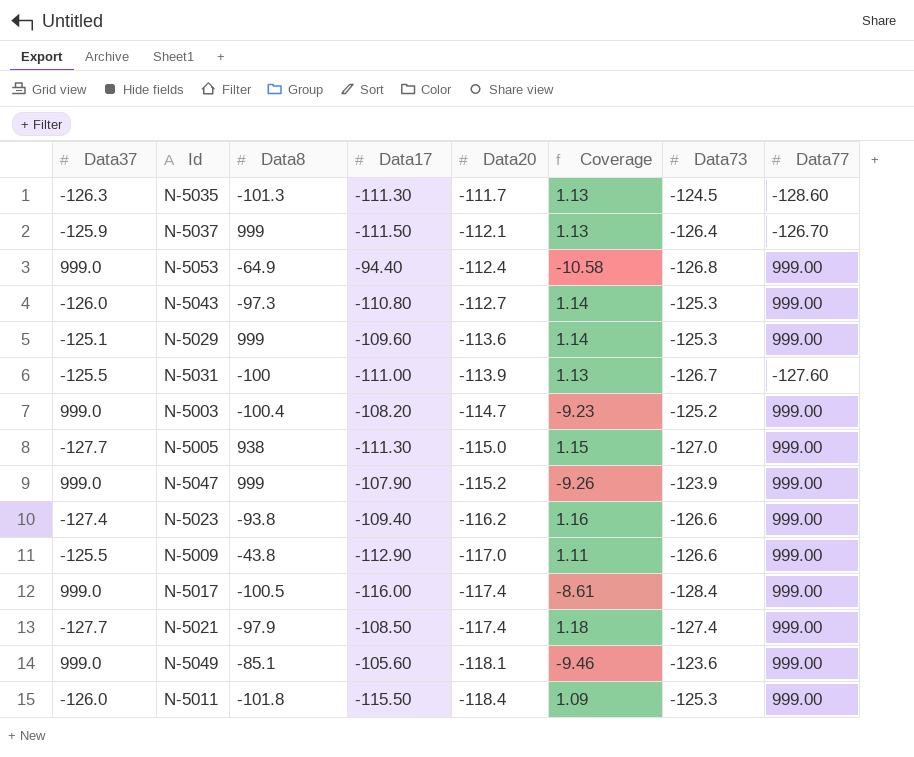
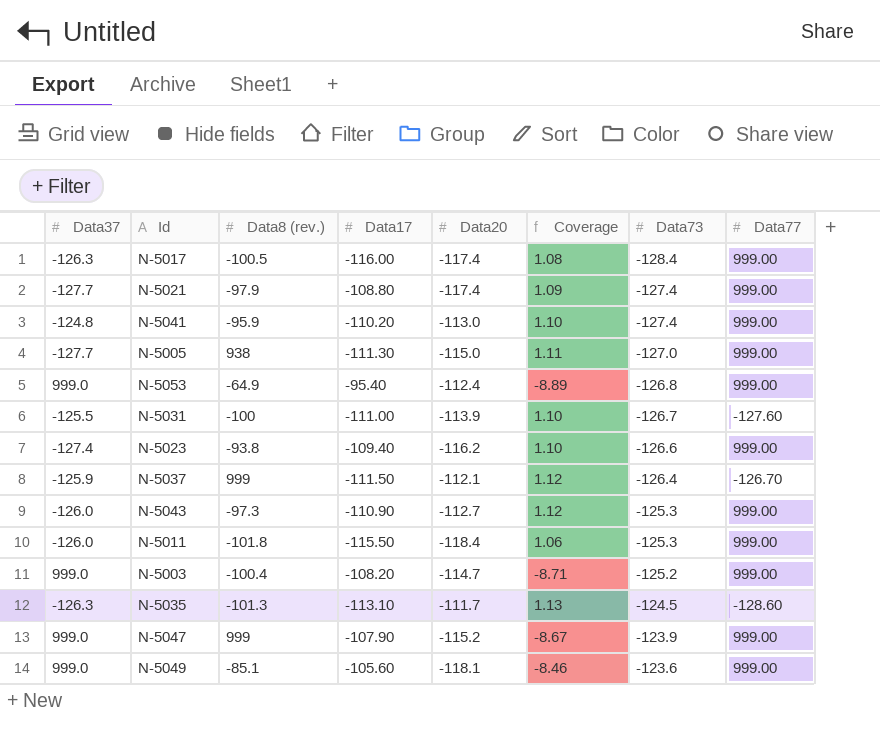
row order: Data20 descending -> Data73 ascending
column name: Data8 -> Data8 (rev.)
column Coverage | formula: [Data37] / [Data17] -> [Data37] / [Data20]
row N-5029: -125.1 | 999 | -109.60 | -113.6 | 1.14 | -125.3 | 999.00 -> none
row N-5009: -125.5 | -43.8 | -112.90 | -117.0 | 1.11 | -126.6 | 999.00 -> none
N-5017 | Data37: 999.0 -> -126.3
N-5021 | Data17: -108.50 -> -108.80
row N-5041: none -> -124.8 | -95.9 | -110.20 | -113.0 | 1.10 | -127.4 | 999.00
N-5053 | Data17: -94.40 -> -95.40
N-5043 | Data17: -110.80 -> -110.90
N-5035 | Data17: -111.30 -> -113.10

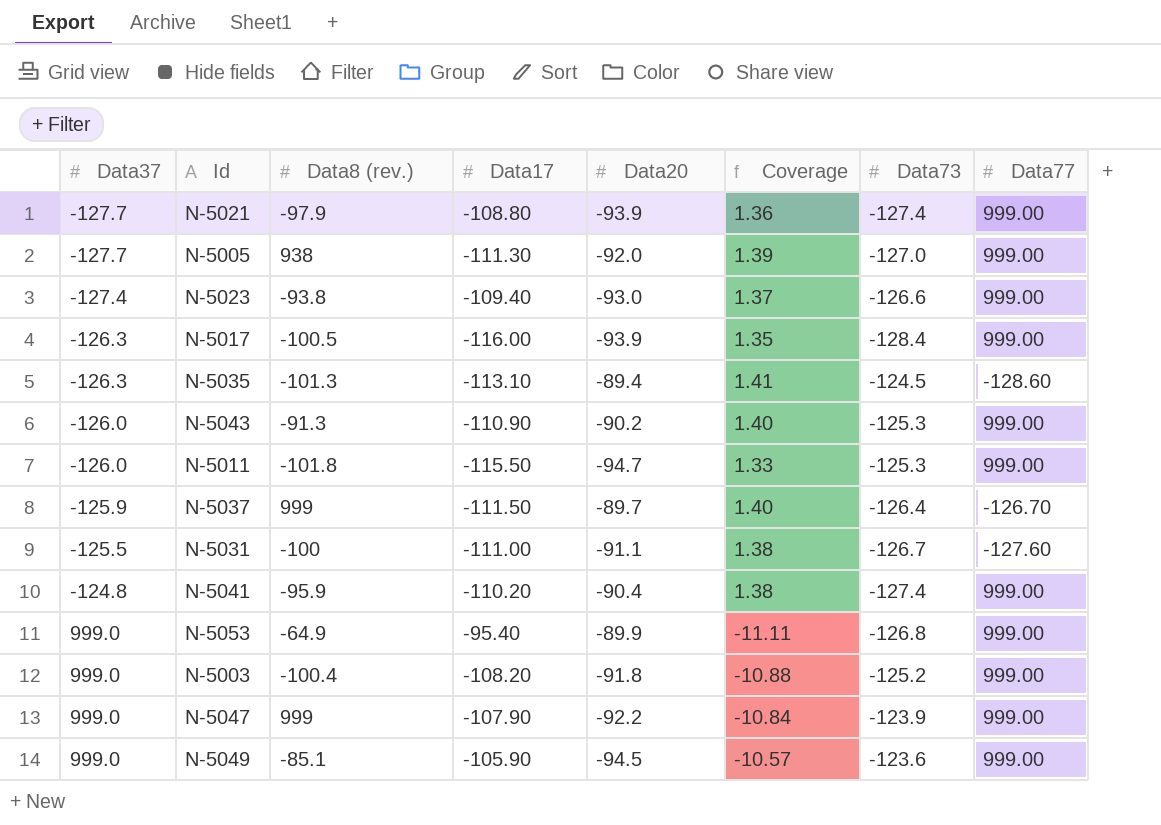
row order: Data73 ascending -> Data37 ascending
N-5021 | Data20: -117.4 -> -93.9
N-5021 | Coverage: 1.09 -> 1.36
N-5005 | Data20: -115.0 -> -92.0
N-5005 | Coverage: 1.11 -> 1.39
N-5023 | Data20: -116.2 -> -93.0
N-5023 | Coverage: 1.10 -> 1.37
N-5017 | Data20: -117.4 -> -93.9
N-5017 | Coverage: 1.08 -> 1.35
N-5035 | Data20: -111.7 -> -89.4
N-5035 | Coverage: 1.13 -> 1.41
N-5043 | Data8 (rev.): -97.3 -> -91.3
N-5043 | Data20: -112.7 -> -90.2
N-5043 | Coverage: 1.12 -> 1.40
N-5011 | Data20: -118.4 -> -94.7
N-5011 | Coverage: 1.06 -> 1.33
N-5037 | Data20: -112.1 -> -89.7
N-5037 | Coverage: 1.12 -> 1.40
N-5031 | Data20: -113.9 -> -91.1
N-5031 | Coverage: 1.10 -> 1.38
N-5041 | Data20: -113.0 -> -90.4
N-5041 | Coverage: 1.10 -> 1.38
N-5053 | Data20: -112.4 -> -89.9
N-5053 | Coverage: -8.89 -> -11.11
N-5003 | Data20: -114.7 -> -91.8
N-5003 | Coverage: -8.71 -> -10.88
N-5047 | Data20: -115.2 -> -92.2
N-5047 | Coverage: -8.67 -> -10.84
N-5049 | Data17: -105.60 -> -105.90
N-5049 | Data20: -118.1 -> -94.5
N-5049 | Coverage: -8.46 -> -10.57

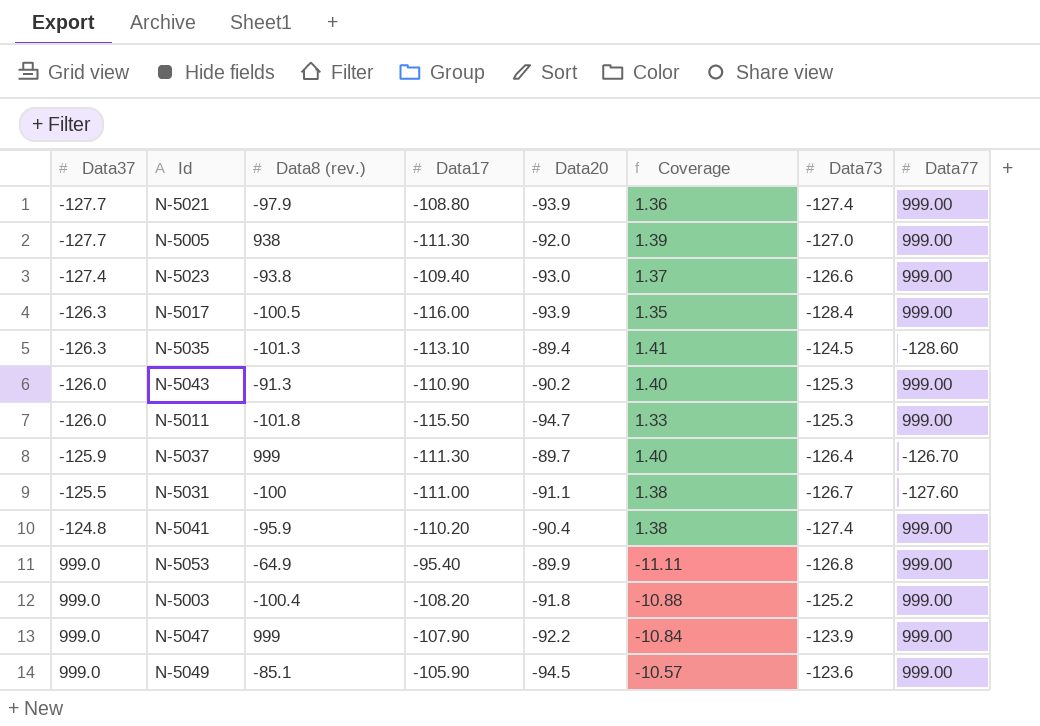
N-5037 | Data17: -111.50 -> -111.30

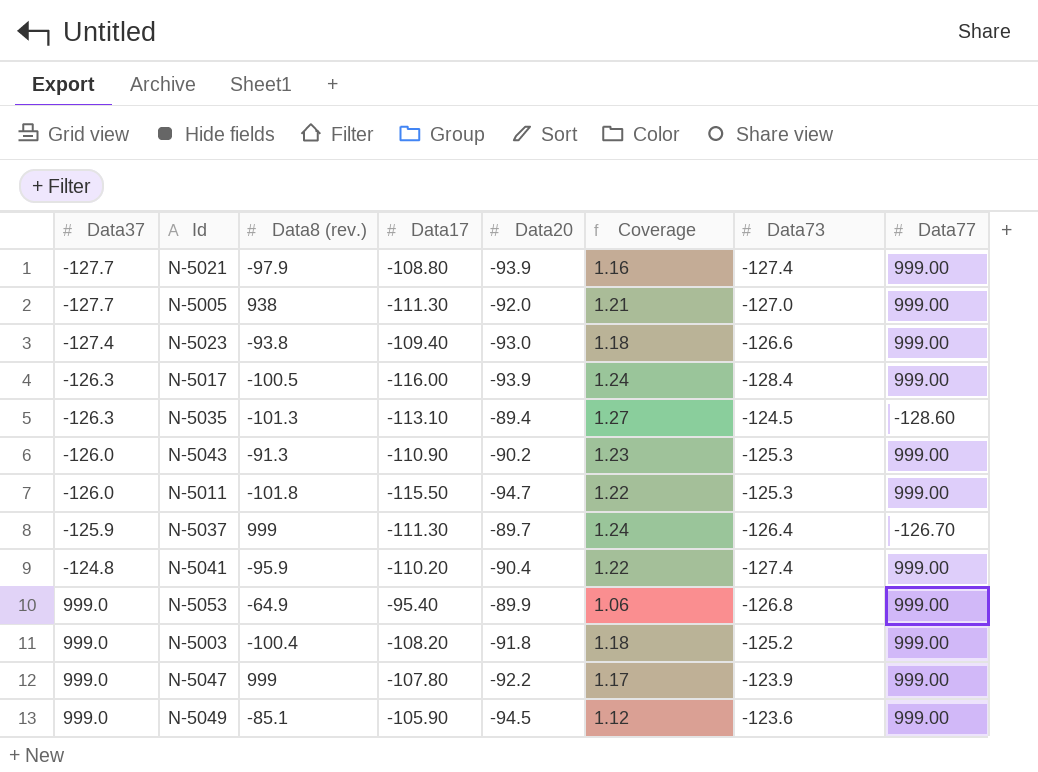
column Coverage | formula: [Data37] / [Data20] -> [Data17] / [Data20]
row N-5031: -125.5 | -100 | -111.00 | -91.1 | 1.38 | -126.7 | -127.60 -> none
N-5047 | Data17: -107.90 -> -107.80

